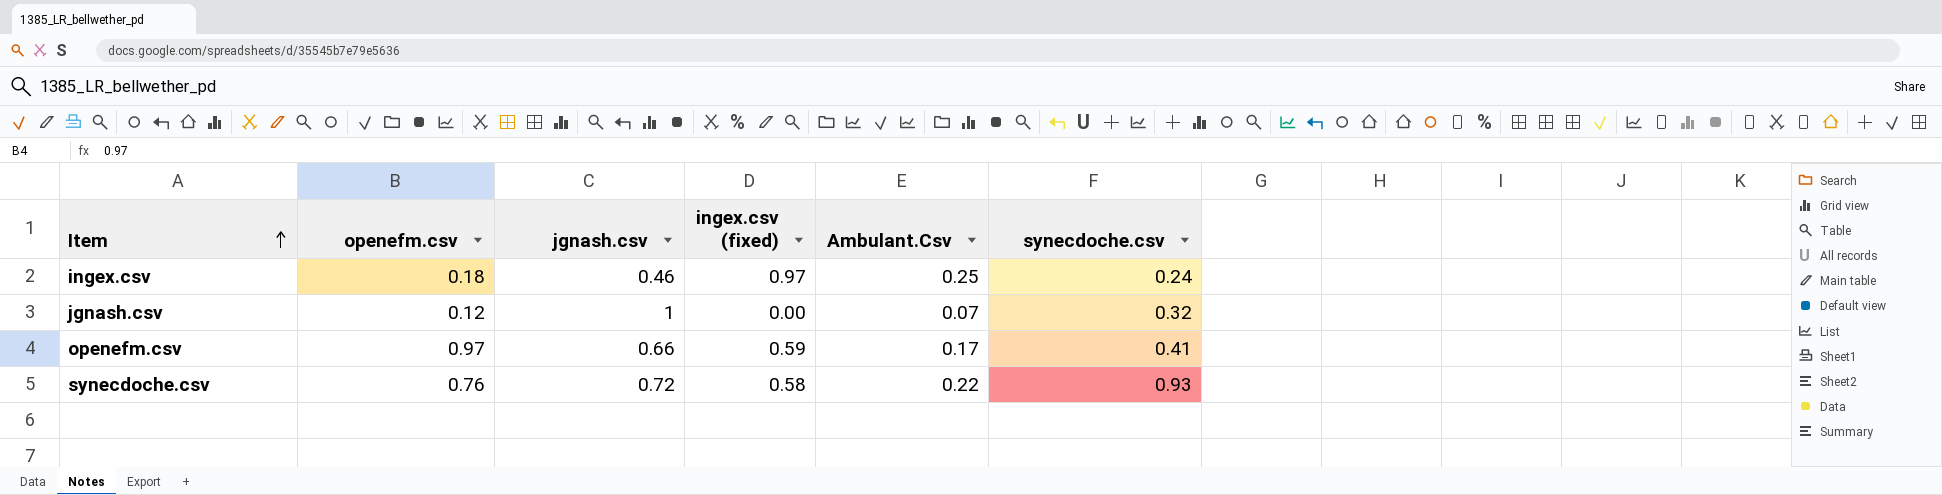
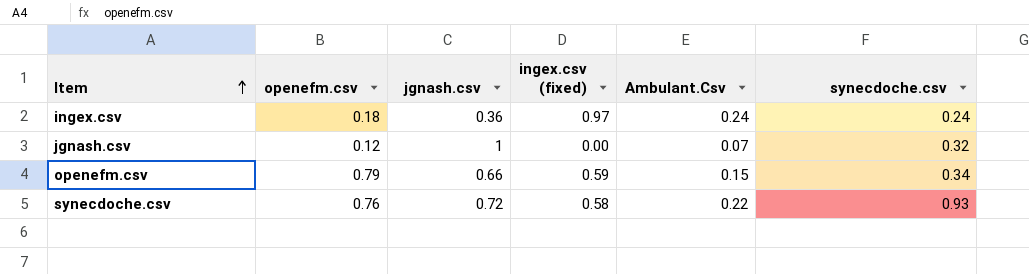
ingex.csv | jgnash.csv: 0.46 -> 0.36
ingex.csv | Ambulant.Csv: 0.25 -> 0.24
openefm.csv | openefm.csv: 0.97 -> 0.79
openefm.csv | Ambulant.Csv: 0.17 -> 0.15
openefm.csv | synecdoche.csv: 0.41 -> 0.34

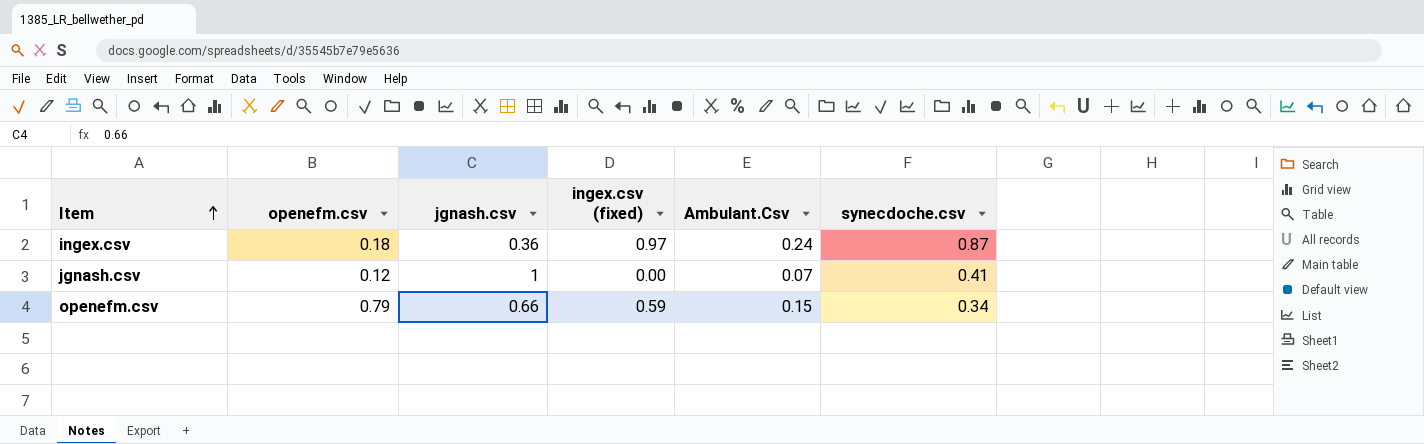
row synecdoche.csv: 0.76 | 0.72 | 0.58 | 0.22 | 0.93 -> none
ingex.csv | synecdoche.csv: 0.24 -> 0.87
jgnash.csv | synecdoche.csv: 0.32 -> 0.41

